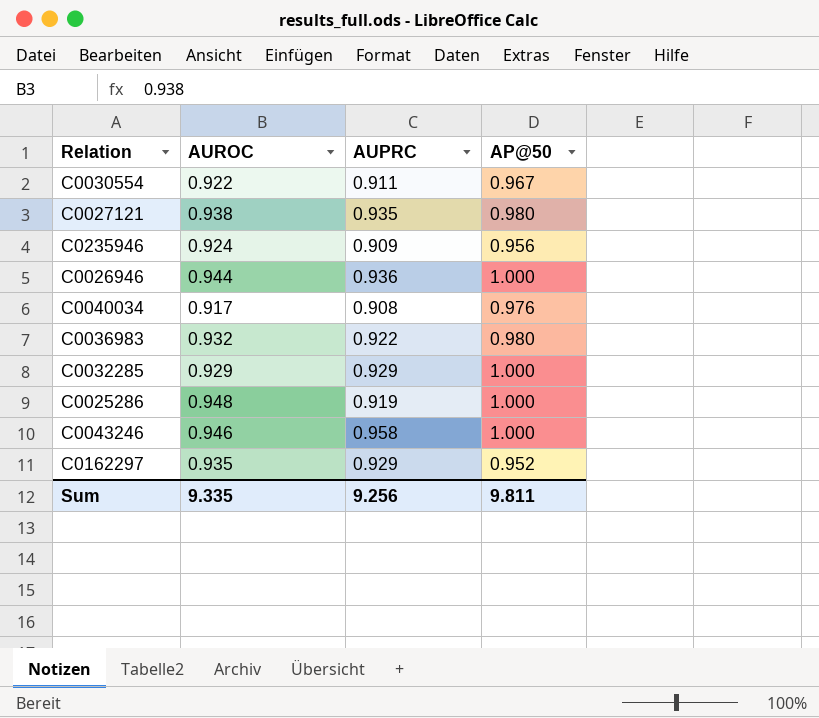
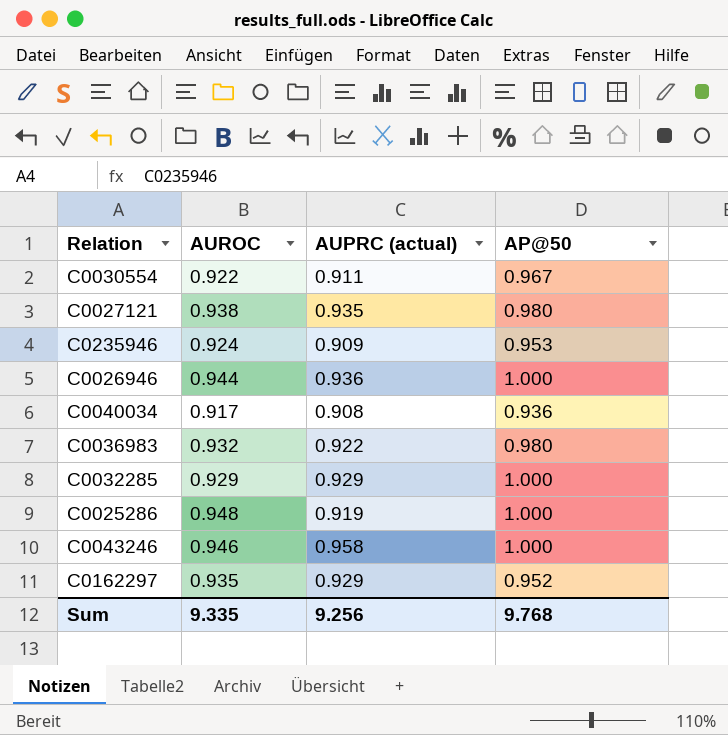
column name: AUPRC -> AUPRC (actual)
C0235946 | AP@50: 0.956 -> 0.953
C0040034 | AP@50: 0.976 -> 0.936
Sum | AP@50: 9.811 -> 9.768

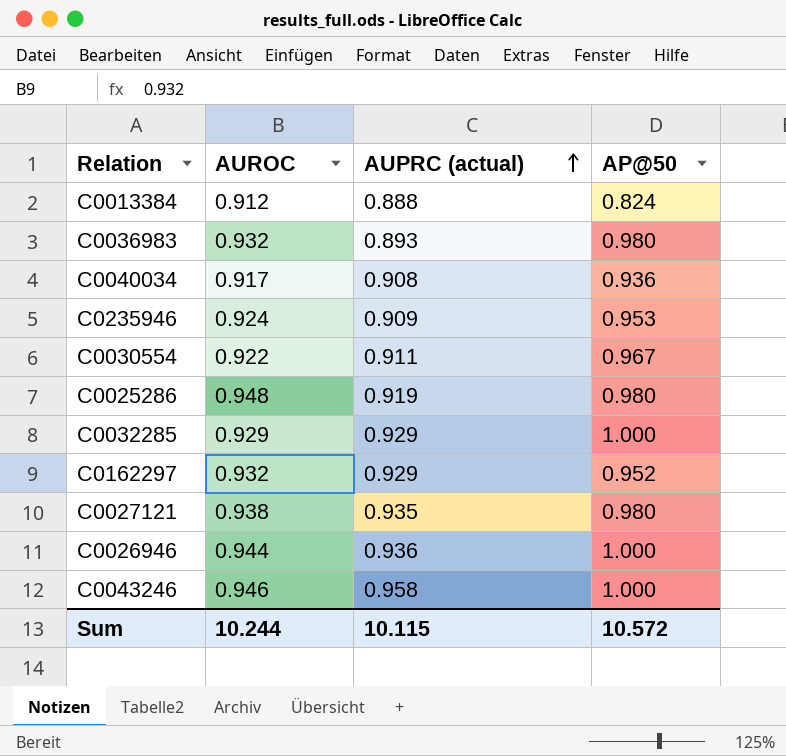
row order: none -> AUPRC (actual) ascending
row C0013384: none -> 0.912 | 0.888 | 0.824
C0036983 | AUPRC (actual): 0.922 -> 0.893
C0025286 | AP@50: 1.000 -> 0.980
C0162297 | AUROC: 0.935 -> 0.932
Sum | AUROC: 9.335 -> 10.244
Sum | AUPRC (actual): 9.256 -> 10.115
Sum | AP@50: 9.768 -> 10.572

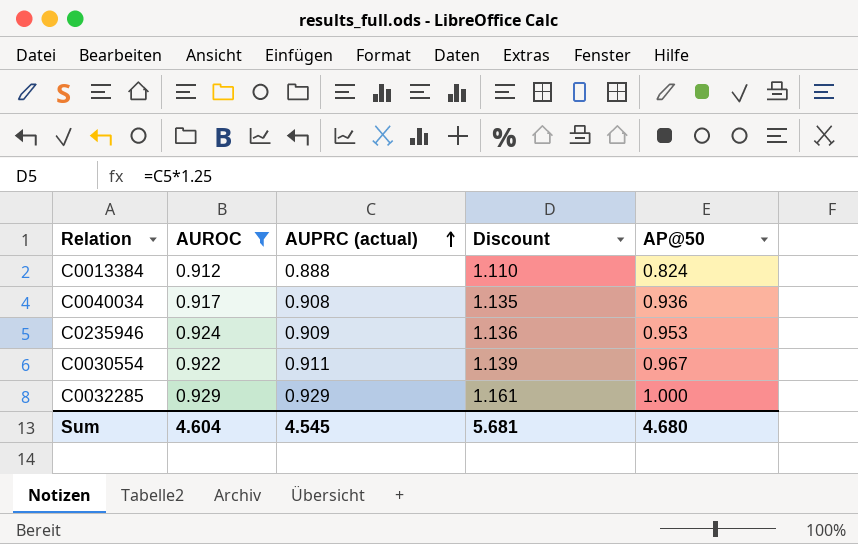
filter: none -> AUROC <= 0.929
column Discount | formula: none -> [AUPRC (actual)] * 1.25
Sum | AUROC: 10.244 -> 4.604
Sum | AUPRC (actual): 10.115 -> 4.545
Sum | AP@50: 10.572 -> 4.680

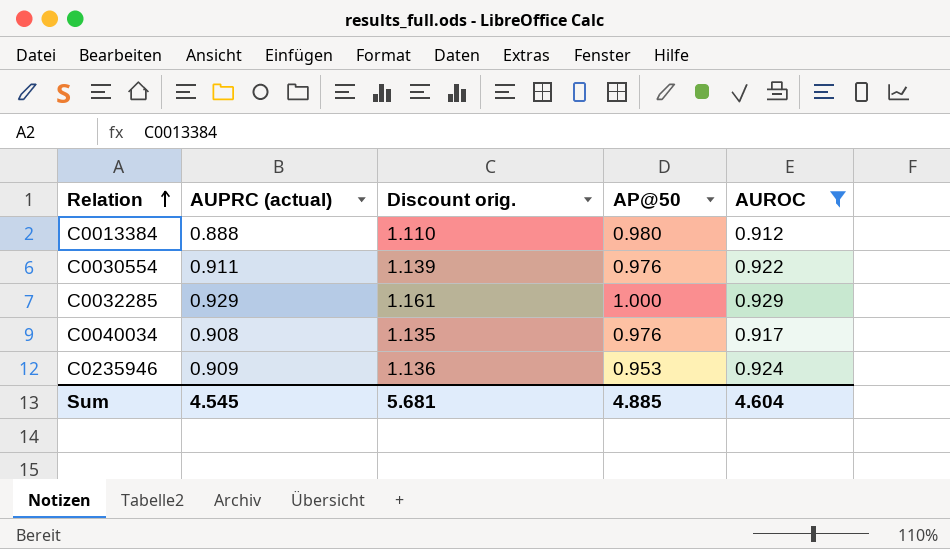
row order: AUPRC (actual) ascending -> Relation ascending
column name: Discount -> Discount orig.
column AUROC | position: 2 -> 5
C0013384 | AP@50: 0.824 -> 0.980
C0030554 | AP@50: 0.967 -> 0.976
C0040034 | AP@50: 0.936 -> 0.976
Sum | AP@50: 4.680 -> 4.885

